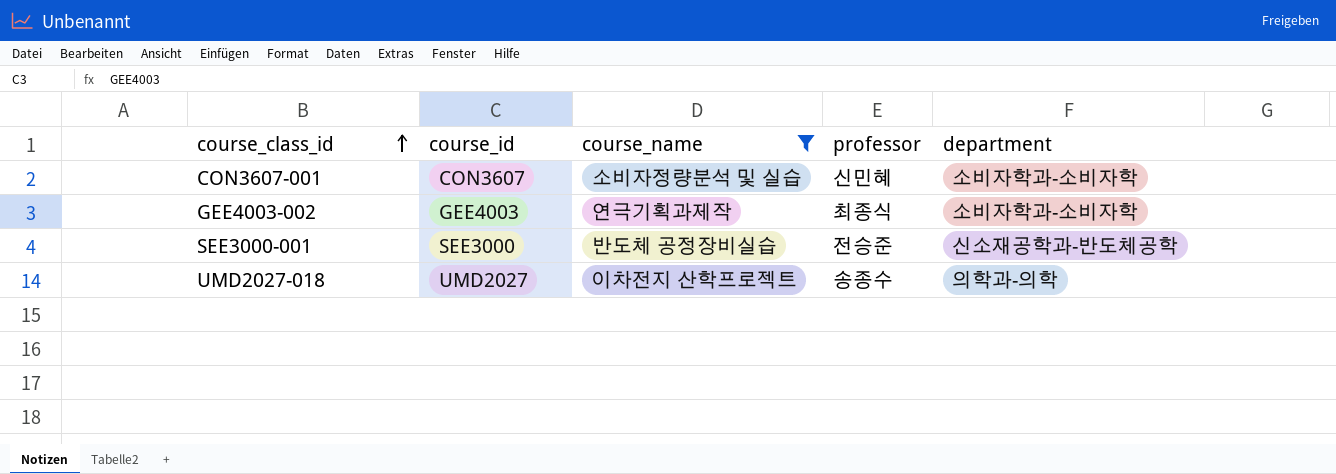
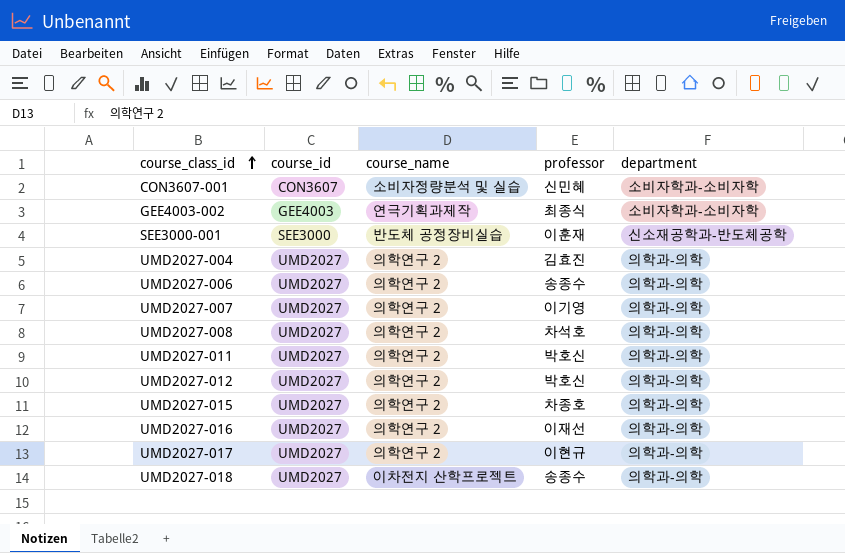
filter: course_name != 의학연구 2 -> none
SEE3000-001 | professor: 전승준 -> 이훈재

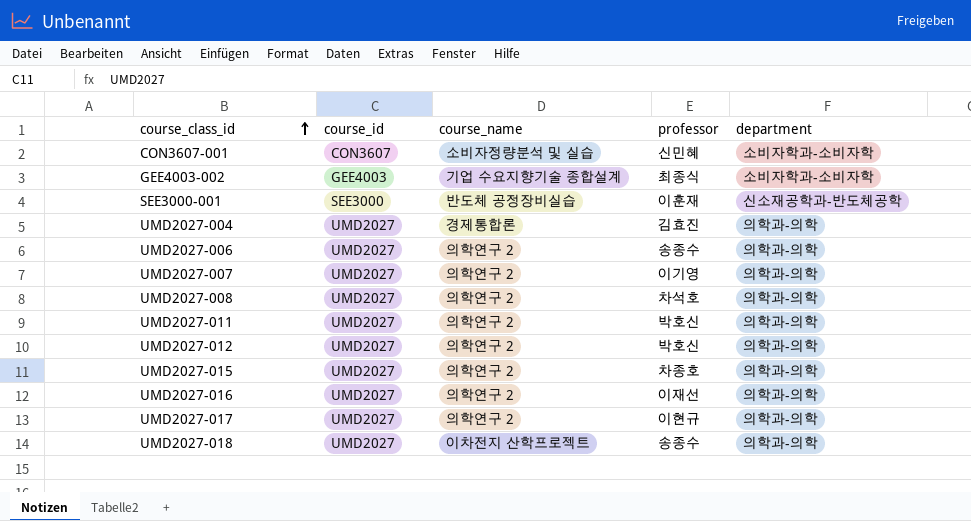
GEE4003-002 | course_name: 연극기획과제작 -> 기업 수요지향기술 종합설계
UMD2027-004 | course_name: 의학연구 2 -> 경제통합론

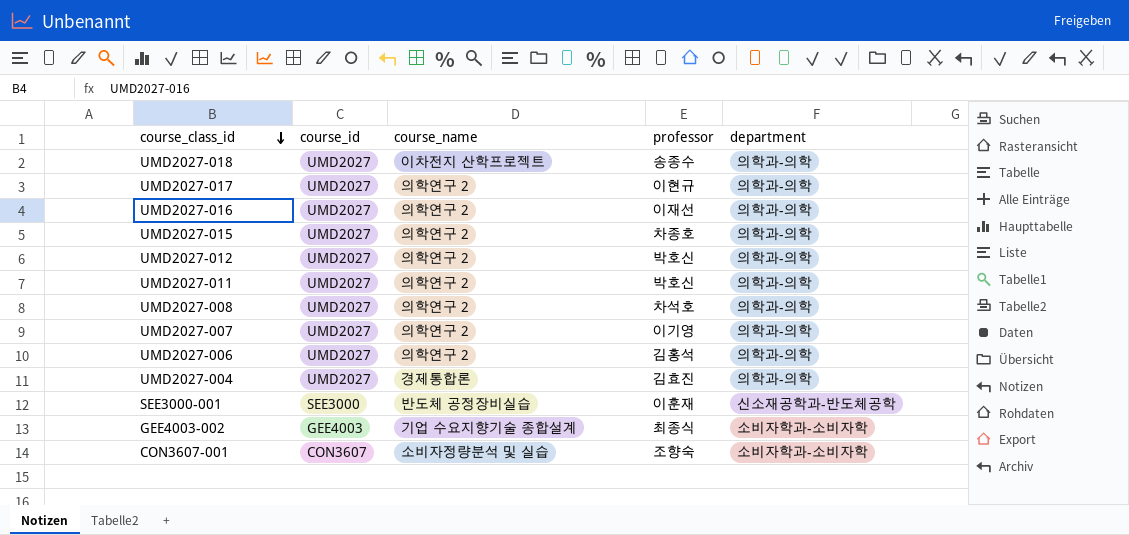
row order: course_class_id ascending -> course_class_id descending
UMD2027-006 | professor: 송종수 -> 김홍석
CON3607-001 | professor: 신민혜 -> 조향숙

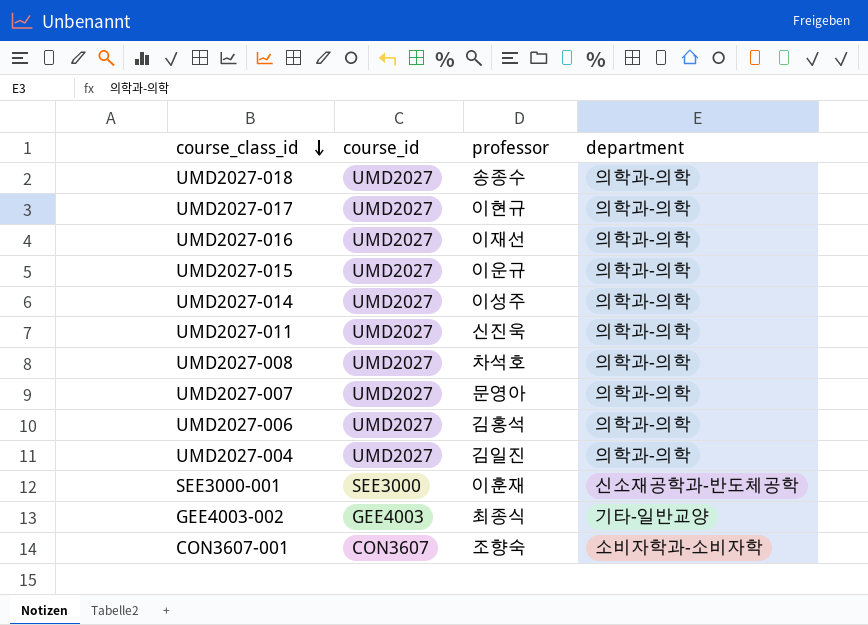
column course_name | position: 3 -> none
row UMD2027-012: UMD2027 | 의학연구 2 | 박호신 | 의학과-의학 -> none
UMD2027-015 | professor: 차종호 -> 이운규
row UMD2027-014: none -> UMD2027 | 이성주 | 의학과-의학
UMD2027-011 | professor: 박호신 -> 신진욱
UMD2027-007 | professor: 이기영 -> 문영아
UMD2027-004 | professor: 김효진 -> 김일진
GEE4003-002 | department: 소비자학과-소비자학 -> 기타-일반교양

